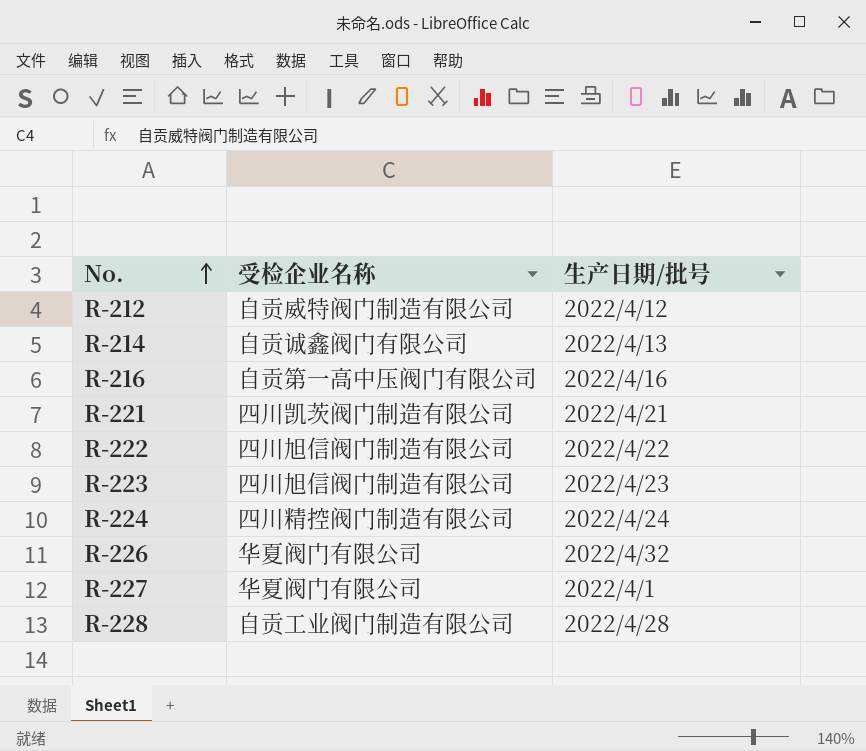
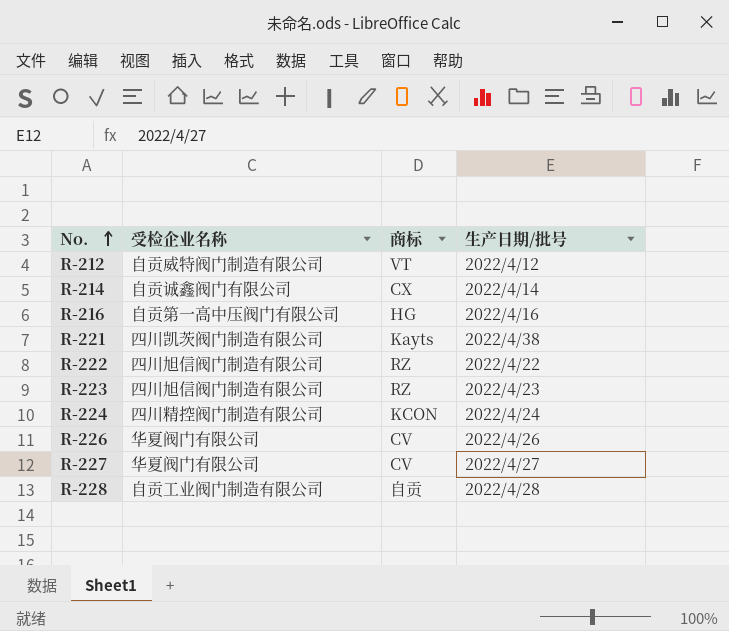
column 商标 | position: none -> 3
R-214 | 生产日期/批号: 2022/4/13 -> 2022/4/14
R-221 | 生产日期/批号: 2022/4/21 -> 2022/4/38
R-226 | 生产日期/批号: 2022/4/32 -> 2022/4/26
R-227 | 生产日期/批号: 2022/4/1 -> 2022/4/27

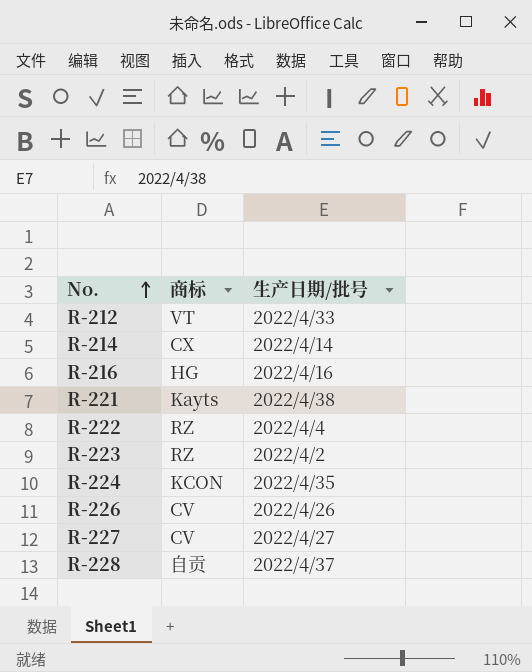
column 受检企业名称 | position: 2 -> none
R-212 | 生产日期/批号: 2022/4/12 -> 2022/4/33
R-222 | 生产日期/批号: 2022/4/22 -> 2022/4/4
R-223 | 生产日期/批号: 2022/4/23 -> 2022/4/2
R-224 | 生产日期/批号: 2022/4/24 -> 2022/4/35
R-228 | 生产日期/批号: 2022/4/28 -> 2022/4/37

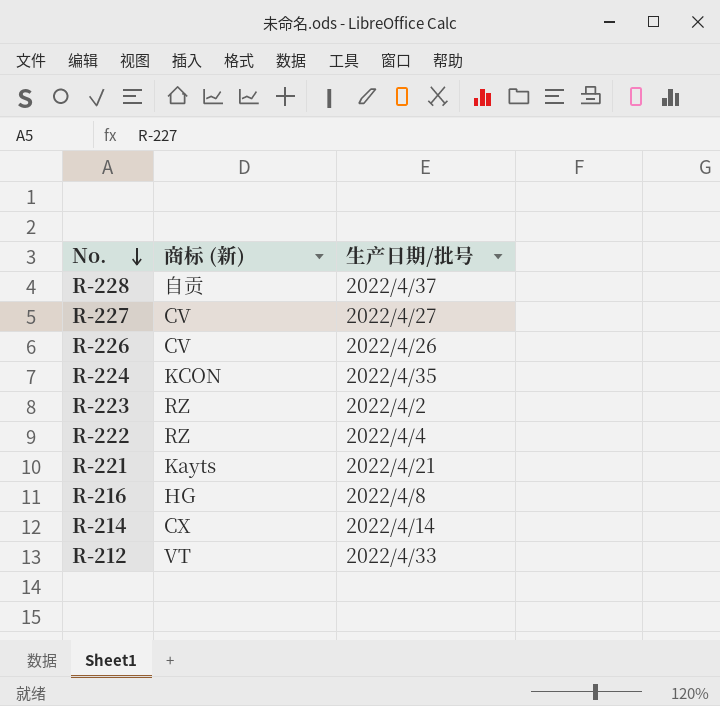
row order: No. ascending -> No. descending
column name: 商标 -> 商标 (新)
R-221 | 生产日期/批号: 2022/4/38 -> 2022/4/21
R-216 | 生产日期/批号: 2022/4/16 -> 2022/4/8

